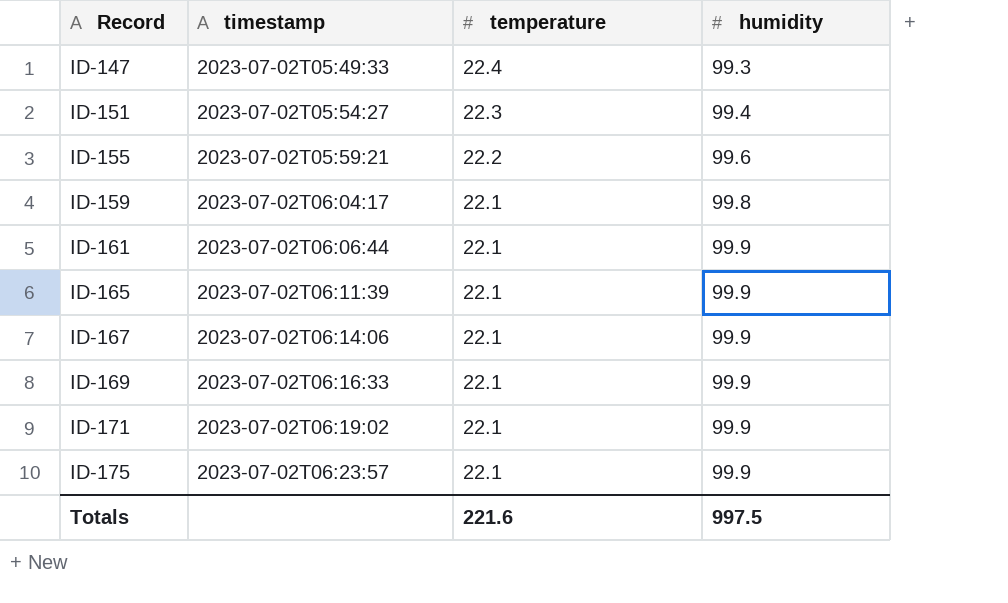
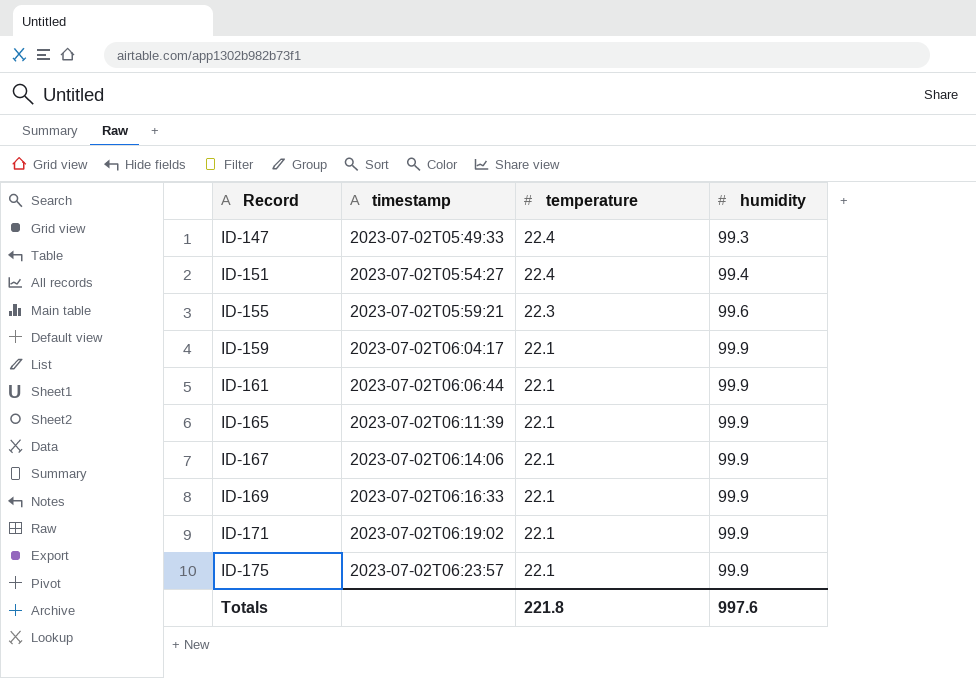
ID-151 | temperature: 22.3 -> 22.4
ID-155 | temperature: 22.2 -> 22.3
ID-159 | humidity: 99.8 -> 99.9
Totals | temperature: 221.6 -> 221.8
Totals | humidity: 997.5 -> 997.6

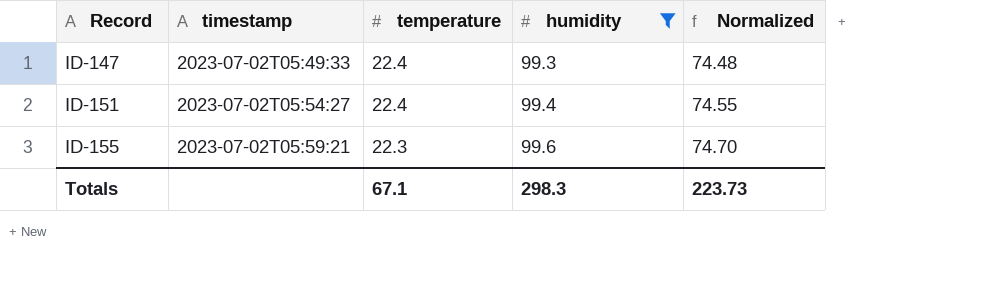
filter: none -> humidity != 99.9
column Normalized | formula: none -> [humidity] * 0.75
Totals | temperature: 221.8 -> 67.1
Totals | humidity: 997.6 -> 298.3

